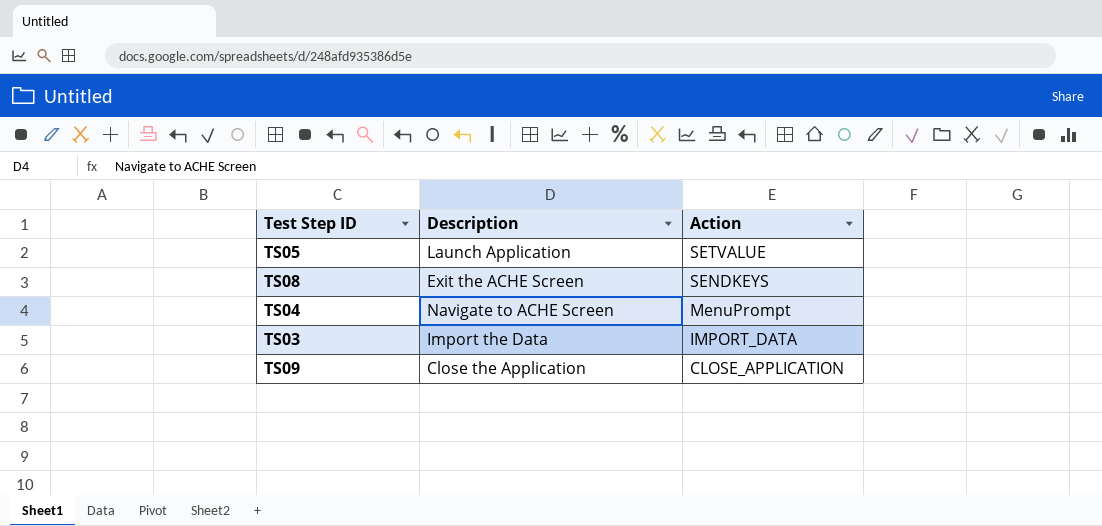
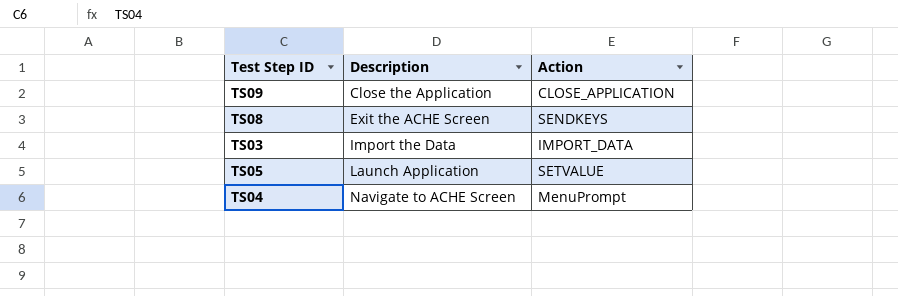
row order: Action descending -> Description ascending

